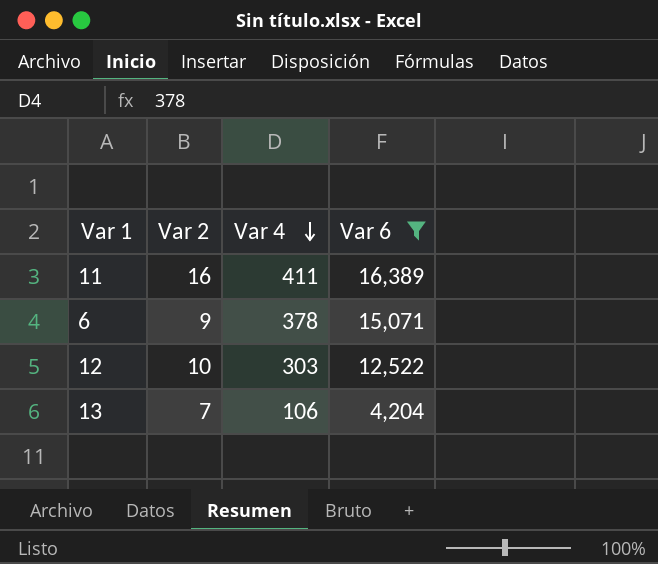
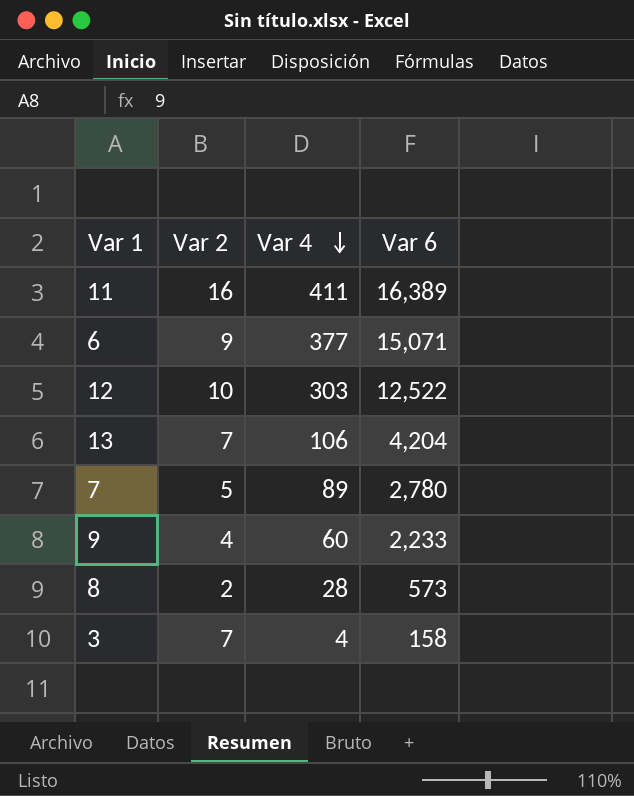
filter: Var 6 >= 4,204 -> none
6 | Var 4: 378 -> 377

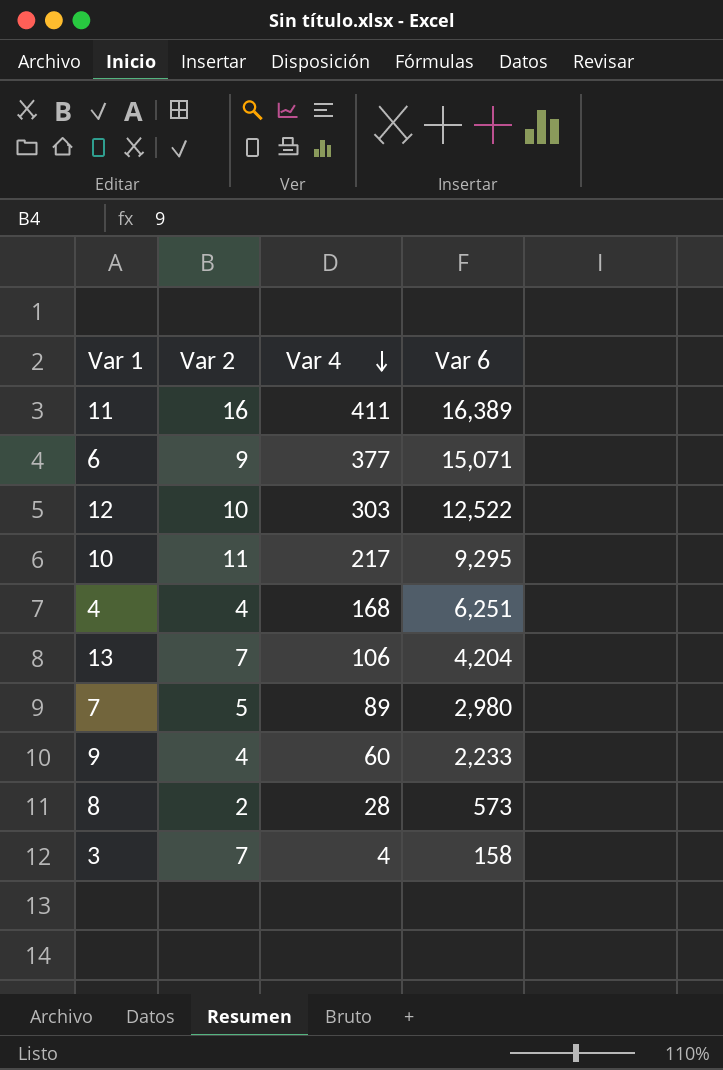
row 10: none -> 11 | 217 | 9,295
row 4: none -> 4 | 168 | 6,251
7 | Var 6: 2,780 -> 2,980

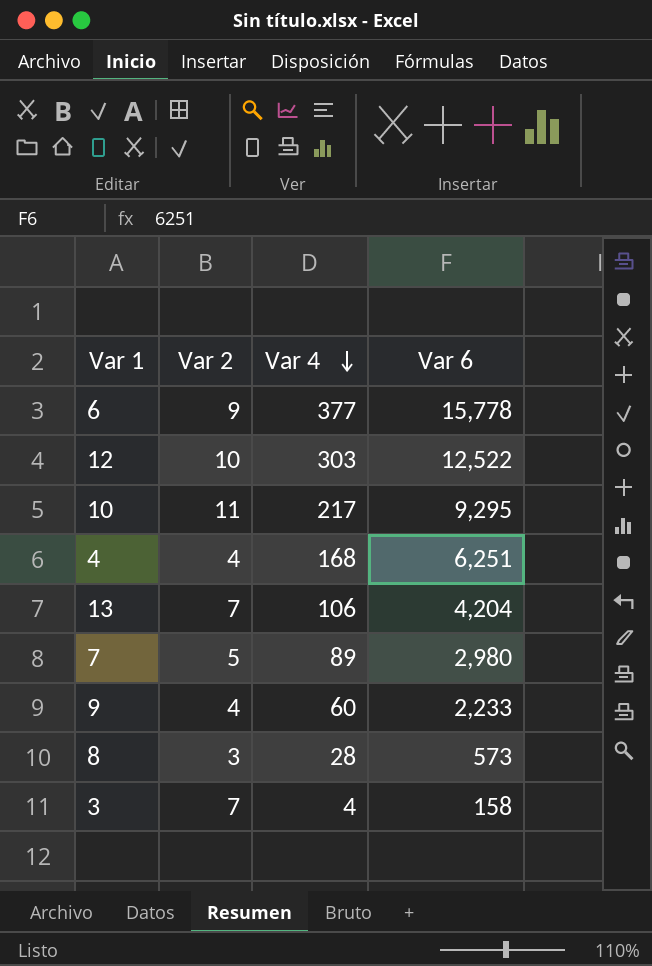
row 11: 16 | 411 | 16,389 -> none
6 | Var 6: 15,071 -> 15,778
8 | Var 2: 2 -> 3

